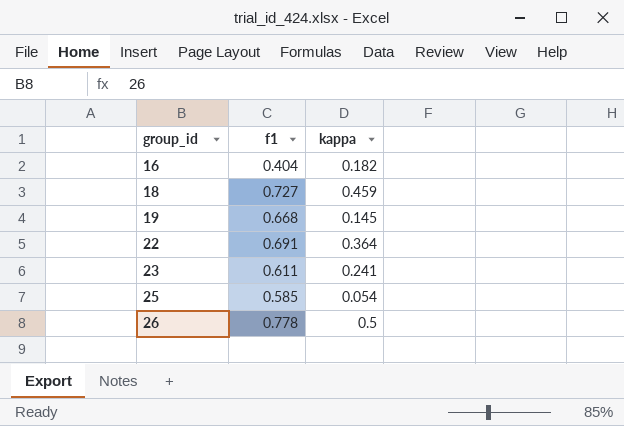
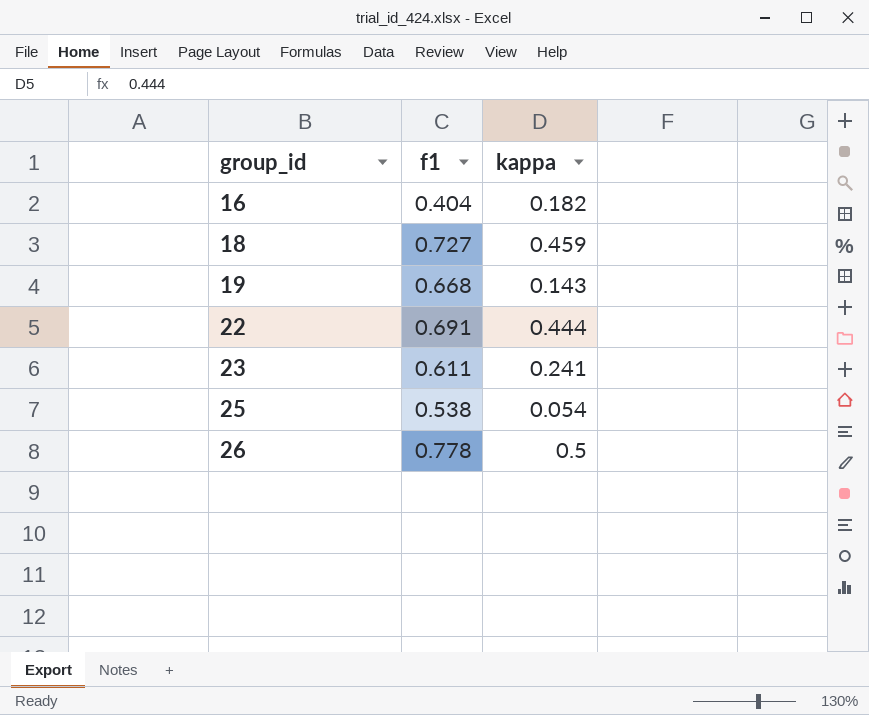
19 | kappa: 0.145 -> 0.143
22 | kappa: 0.364 -> 0.444
25 | f1: 0.585 -> 0.538

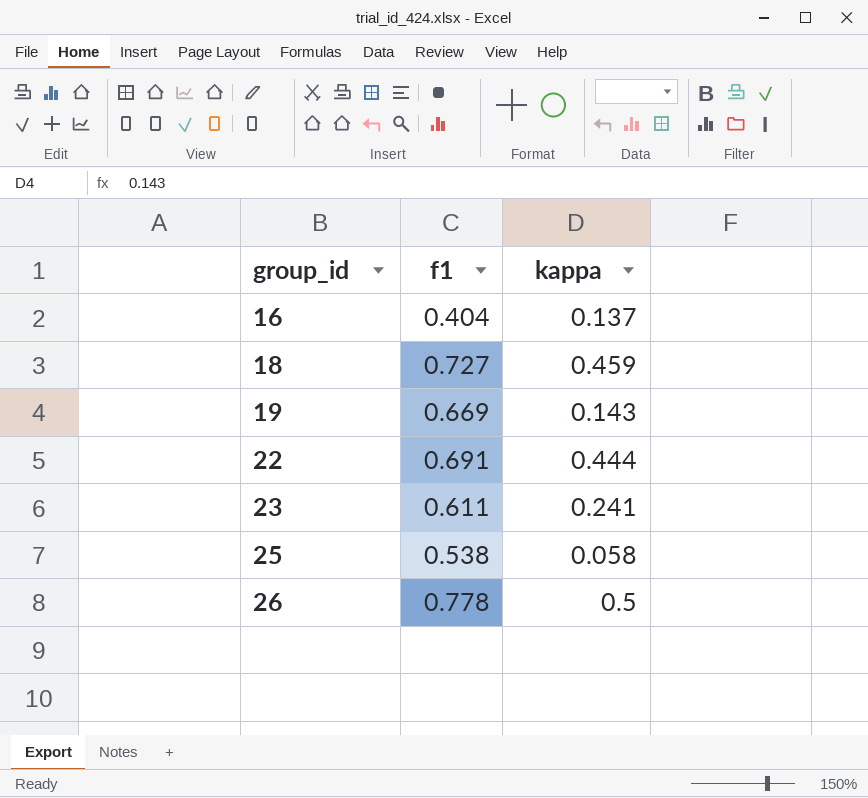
16 | kappa: 0.182 -> 0.137
19 | f1: 0.668 -> 0.669
25 | kappa: 0.054 -> 0.058

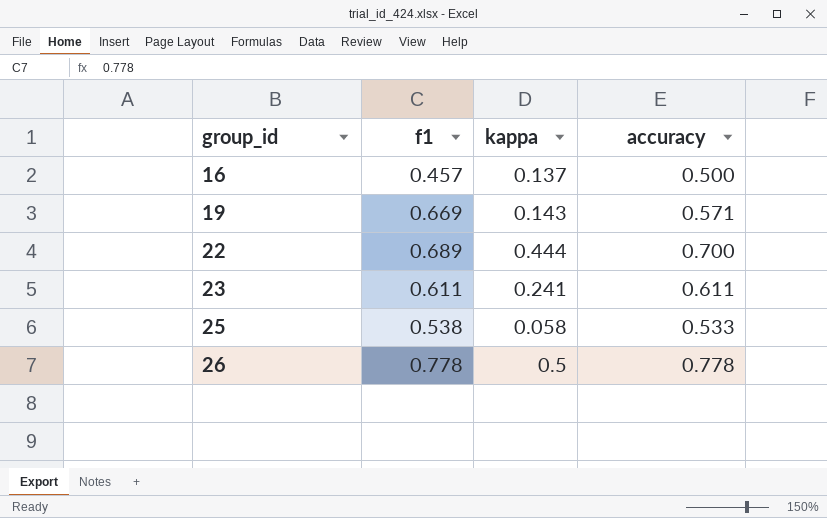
column accuracy | position: none -> 4
row 18: 0.727 | 0.459 -> none
16 | f1: 0.404 -> 0.457
22 | f1: 0.691 -> 0.689

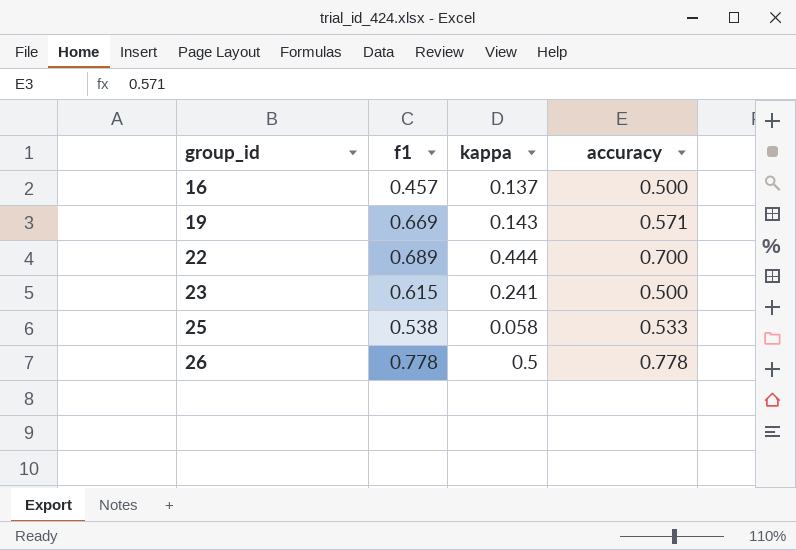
23 | f1: 0.611 -> 0.615
23 | accuracy: 0.611 -> 0.500

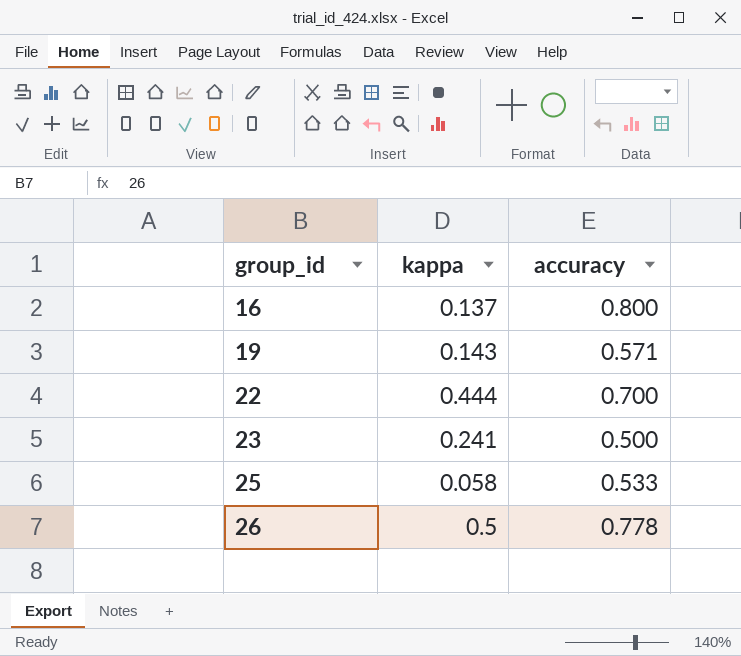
column f1 | position: 2 -> none
16 | accuracy: 0.500 -> 0.800

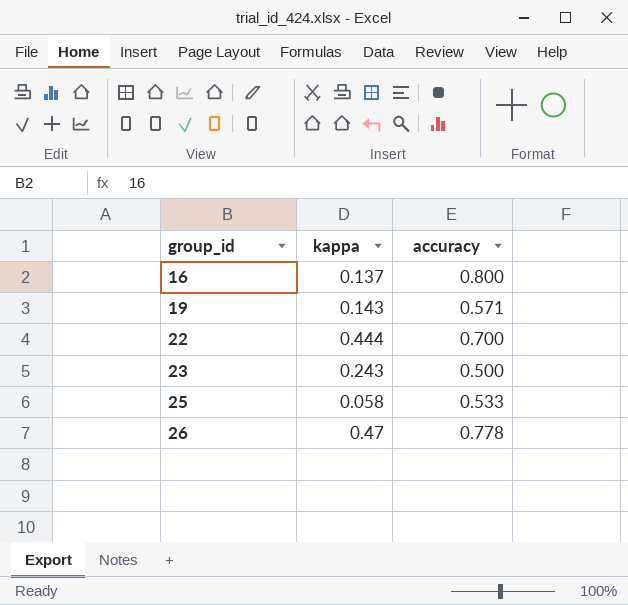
23 | kappa: 0.241 -> 0.243
26 | kappa: 0.5 -> 0.47

